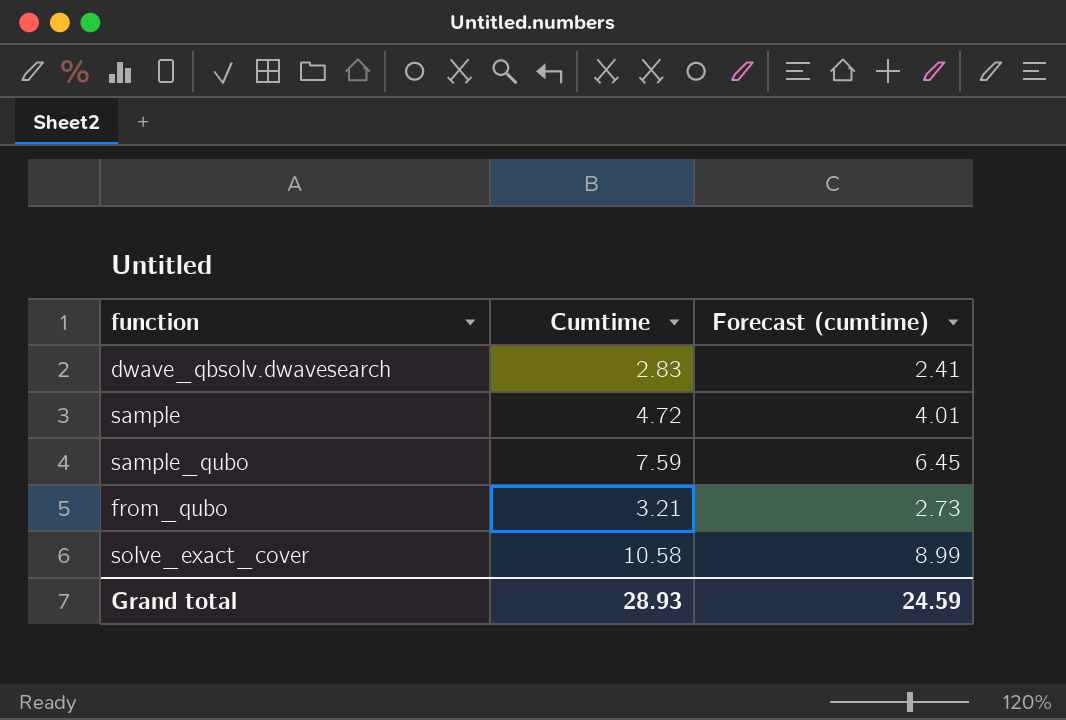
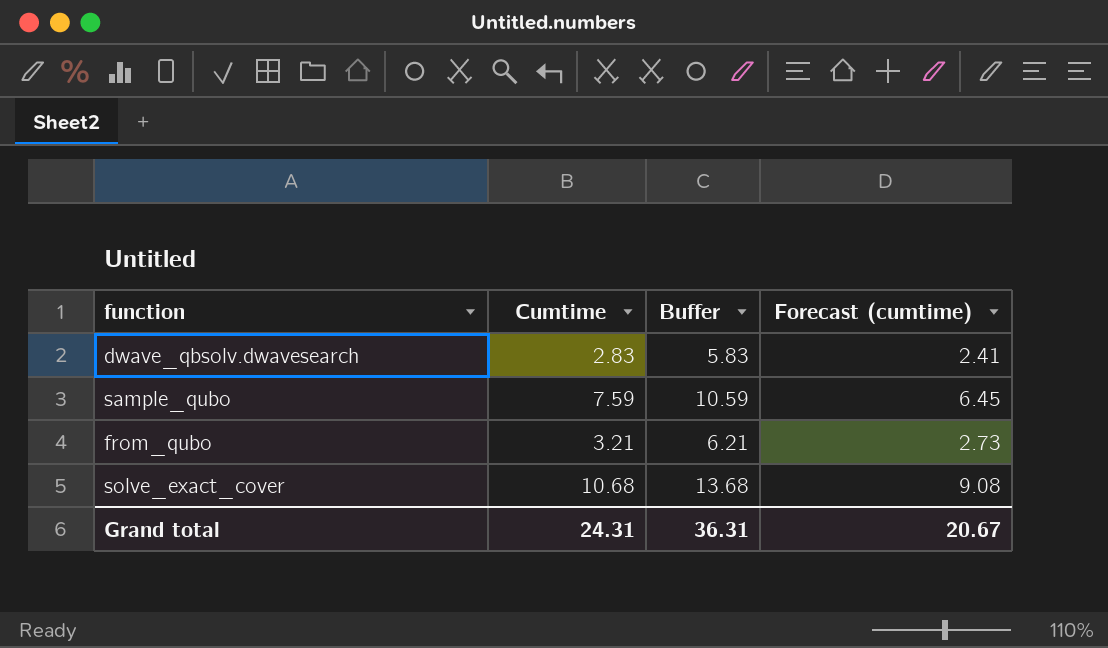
column Buffer | formula: none -> [Cumtime] + 3
row sample: 4.72 | 4.01 -> none
solve_exact_cover | Cumtime: 10.58 -> 10.68
solve_exact_cover | Forecast (cumtime): 8.99 -> 9.08
Grand total | Cumtime: 28.93 -> 24.31
Grand total | Forecast (cumtime): 24.59 -> 20.67

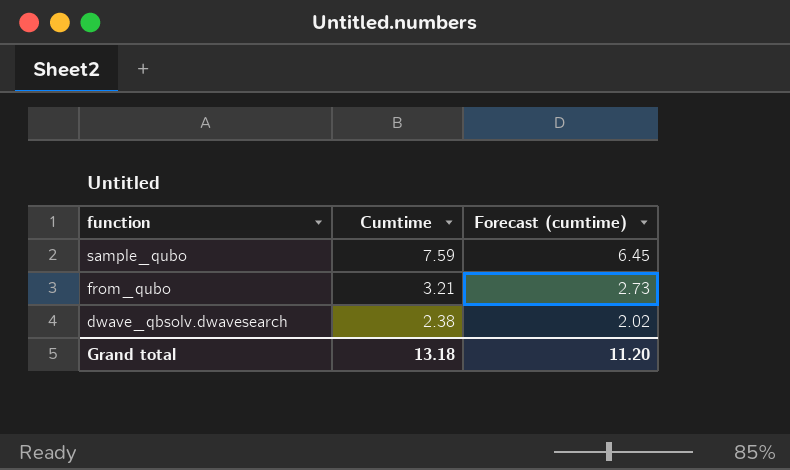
row order: none -> function descending
column Buffer | formula: [Cumtime] + 3 -> none
row solve_exact_cover: 10.68 | 13.68 | 9.08 -> none
dwave_qbsolv.dwavesearch | Cumtime: 2.83 -> 2.38
dwave_qbsolv.dwavesearch | Forecast (cumtime): 2.41 -> 2.02
Grand total | Cumtime: 24.31 -> 13.18
Grand total | Forecast (cumtime): 20.67 -> 11.20

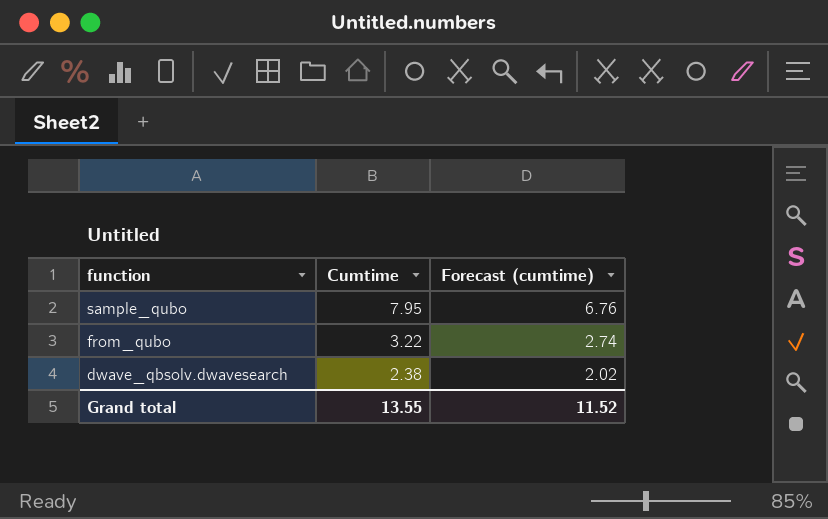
sample_qubo | Cumtime: 7.59 -> 7.95
sample_qubo | Forecast (cumtime): 6.45 -> 6.76
from_qubo | Cumtime: 3.21 -> 3.22
from_qubo | Forecast (cumtime): 2.73 -> 2.74
Grand total | Cumtime: 13.18 -> 13.55
Grand total | Forecast (cumtime): 11.20 -> 11.52

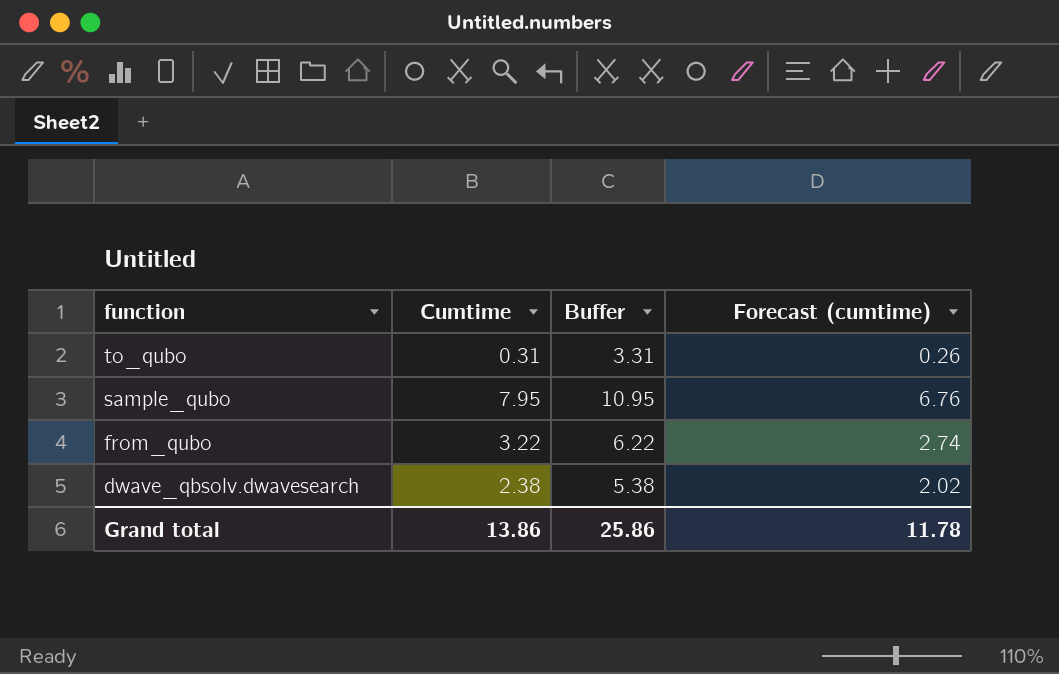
column Buffer | formula: none -> [Cumtime] + 3
row to_qubo: none -> 0.31 | 3.31 | 0.26
Grand total | Cumtime: 13.55 -> 13.86
Grand total | Forecast (cumtime): 11.52 -> 11.78

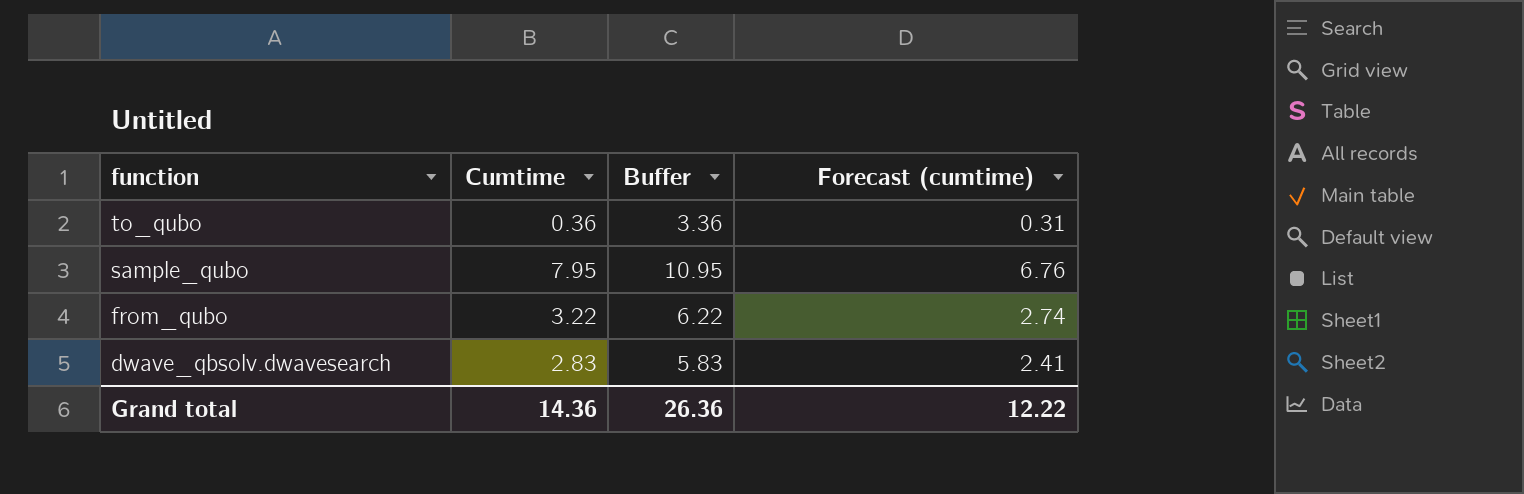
to_qubo | Cumtime: 0.31 -> 0.36
to_qubo | Buffer: 3.31 -> 3.36
to_qubo | Forecast (cumtime): 0.26 -> 0.31
dwave_qbsolv.dwavesearch | Cumtime: 2.38 -> 2.83
dwave_qbsolv.dwavesearch | Buffer: 5.38 -> 5.83
dwave_qbsolv.dwavesearch | Forecast (cumtime): 2.02 -> 2.41
Grand total | Cumtime: 13.86 -> 14.36
Grand total | Buffer: 25.86 -> 26.36
Grand total | Forecast (cumtime): 11.78 -> 12.22

